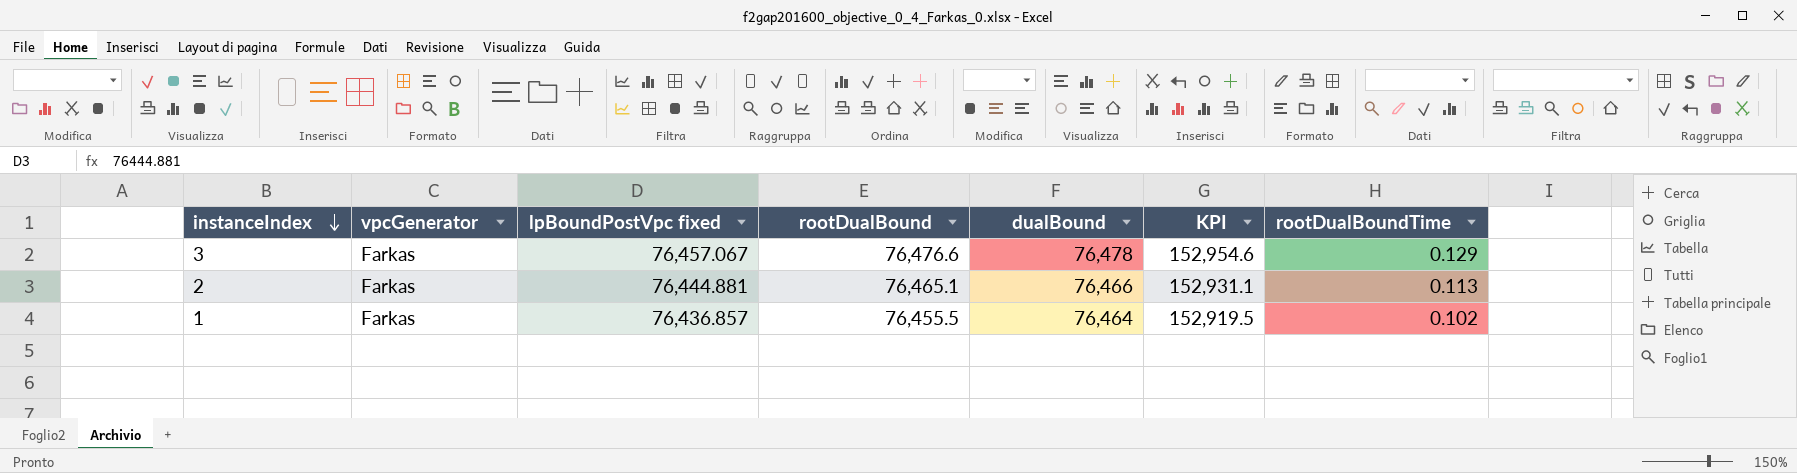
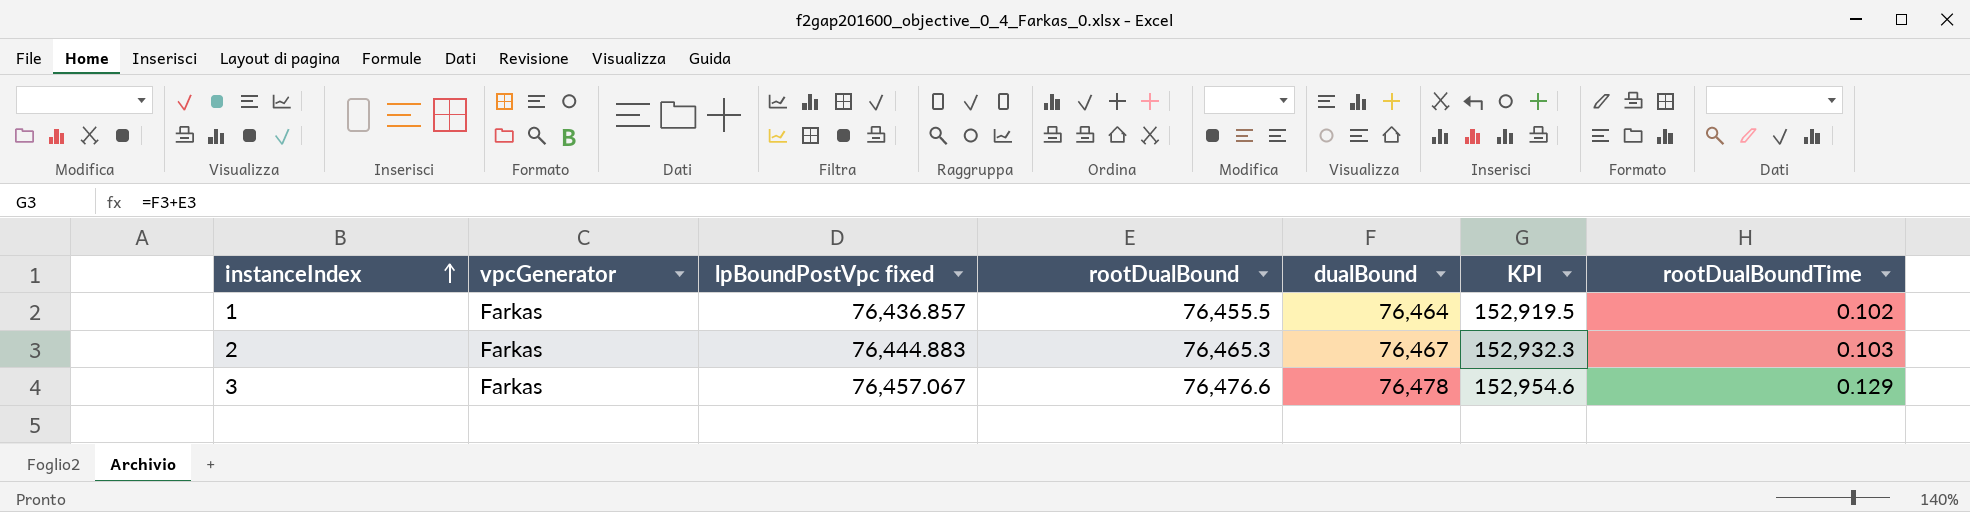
row order: instanceIndex descending -> instanceIndex ascending
2 | lpBoundPostVpc fixed: 76,444.881 -> 76,444.883
2 | rootDualBound: 76,465.1 -> 76,465.3
2 | dualBound: 76,466 -> 76,467
2 | KPI: 152,931.1 -> 152,932.3
2 | rootDualBoundTime: 0.113 -> 0.103

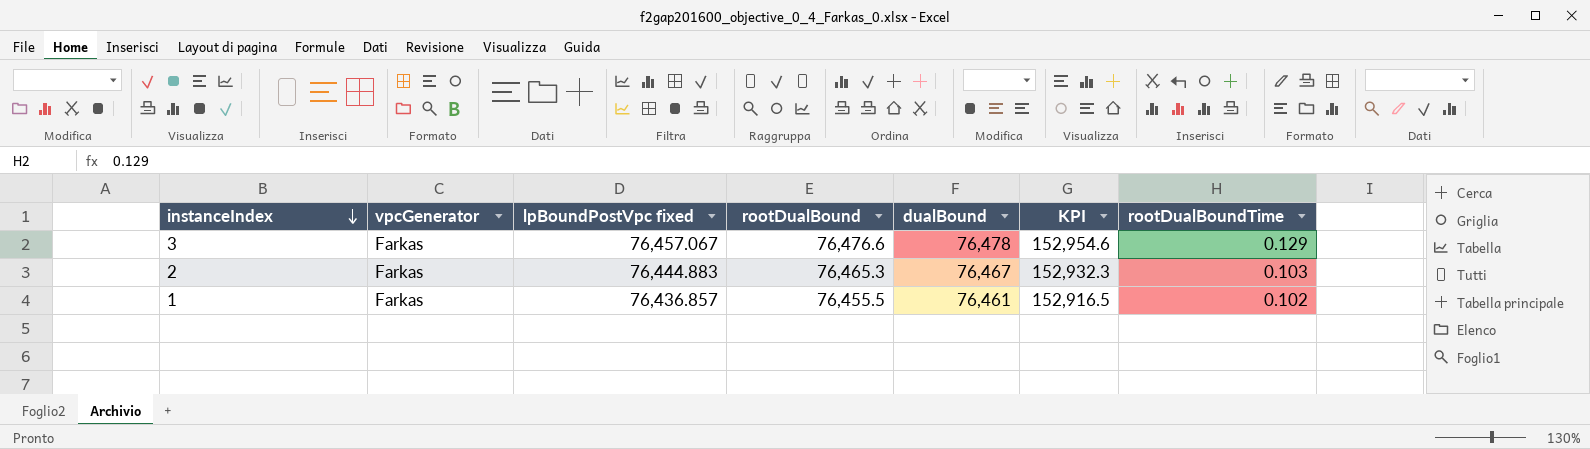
row order: instanceIndex ascending -> instanceIndex descending
1 | dualBound: 76,464 -> 76,461
1 | KPI: 152,919.5 -> 152,916.5

